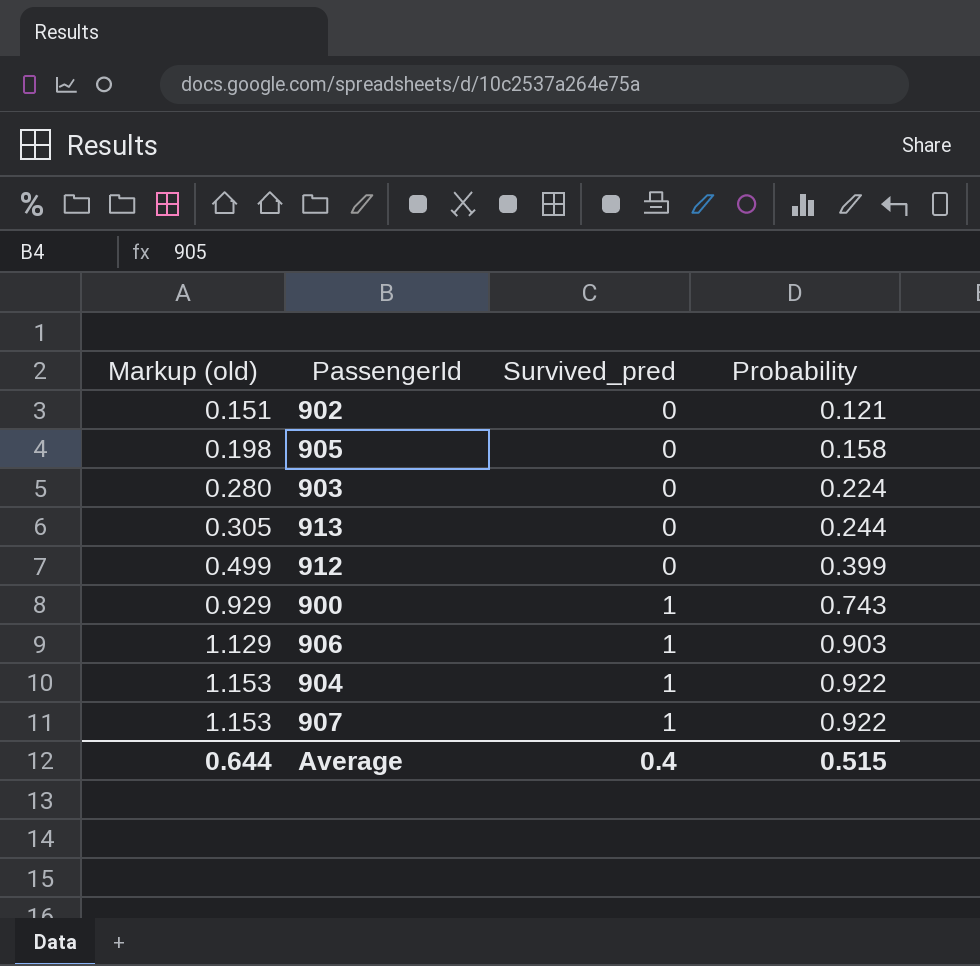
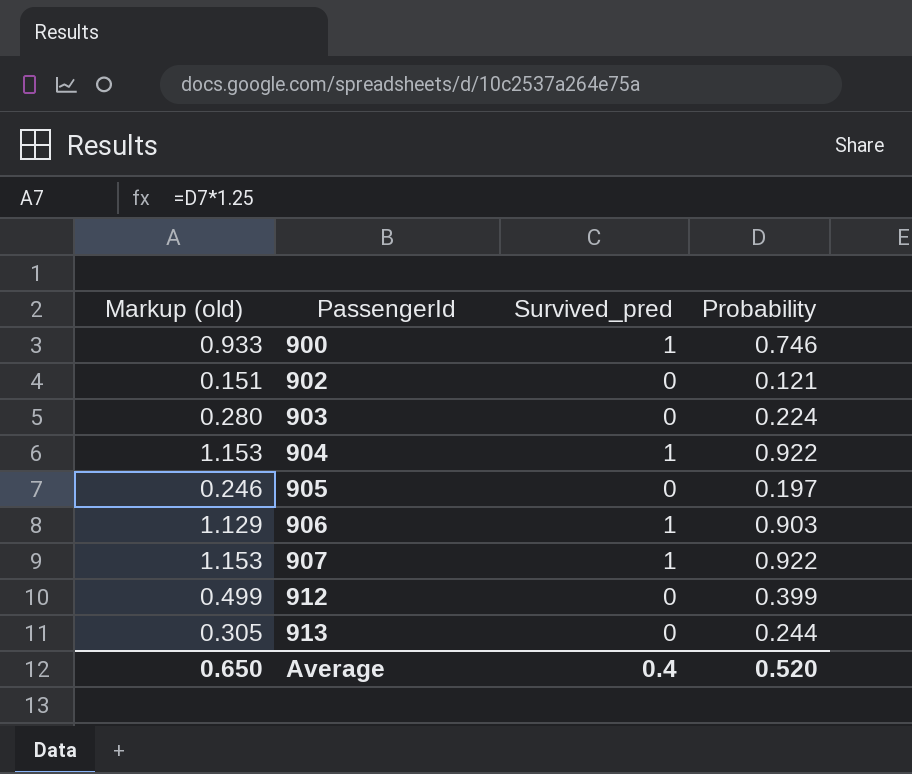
row order: Markup (old) ascending -> PassengerId ascending
900 | Markup (old): 0.929 -> 0.933
900 | Probability: 0.743 -> 0.746
905 | Markup (old): 0.198 -> 0.246
905 | Probability: 0.158 -> 0.197
Average | Markup (old): 0.644 -> 0.650
Average | Probability: 0.515 -> 0.520

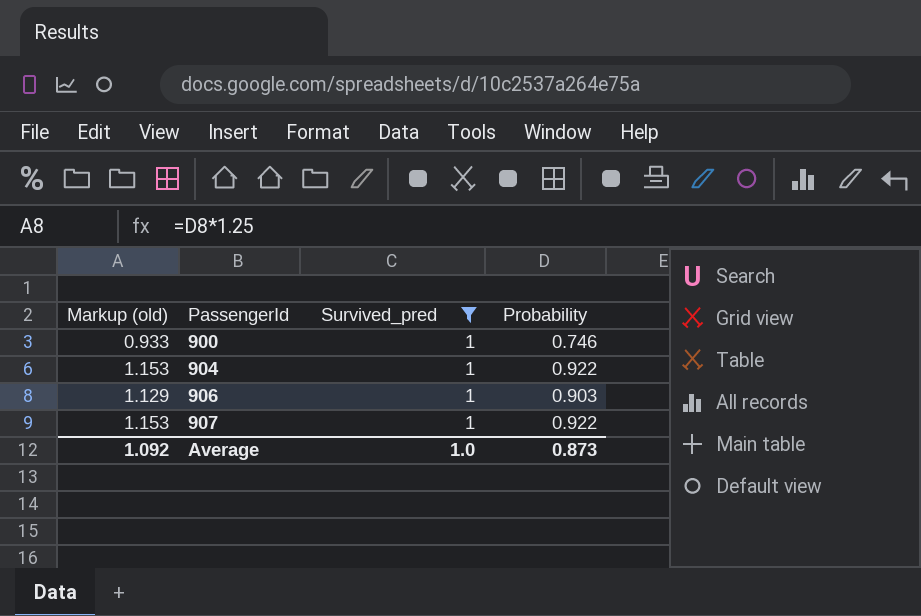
filter: none -> Survived_pred = 1
Average | Markup (old): 0.650 -> 1.092
Average | Survived_pred: 0.4 -> 1.0
Average | Probability: 0.520 -> 0.873

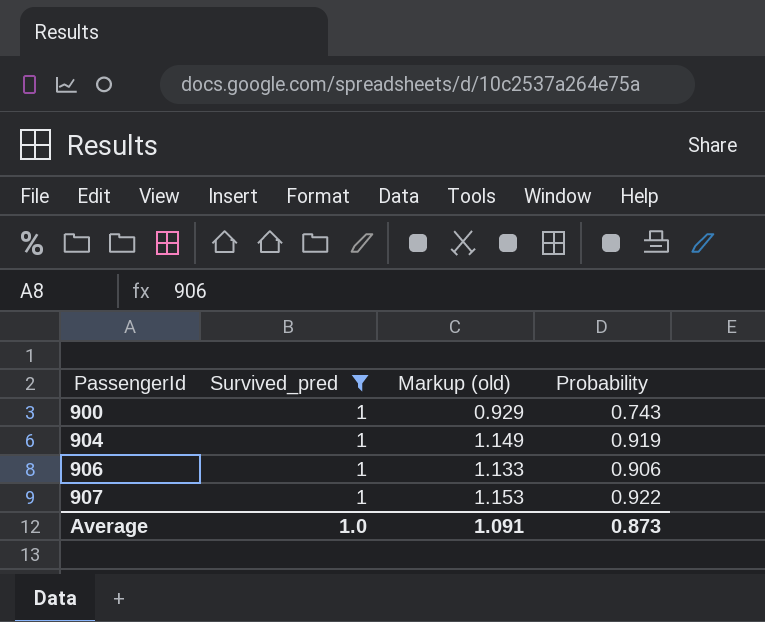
column Markup (old) | position: 1 -> 3
900 | Markup (old): 0.933 -> 0.929
900 | Probability: 0.746 -> 0.743
904 | Markup (old): 1.153 -> 1.149
904 | Probability: 0.922 -> 0.919
906 | Markup (old): 1.129 -> 1.133
906 | Probability: 0.903 -> 0.906
Average | Markup (old): 1.092 -> 1.091

